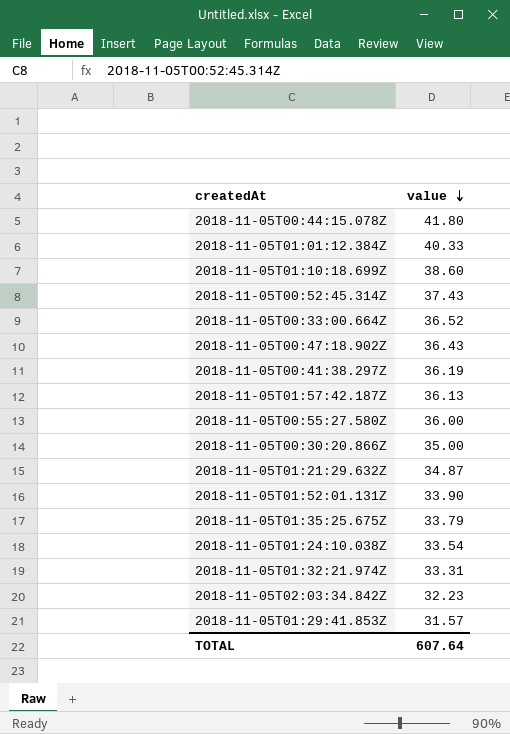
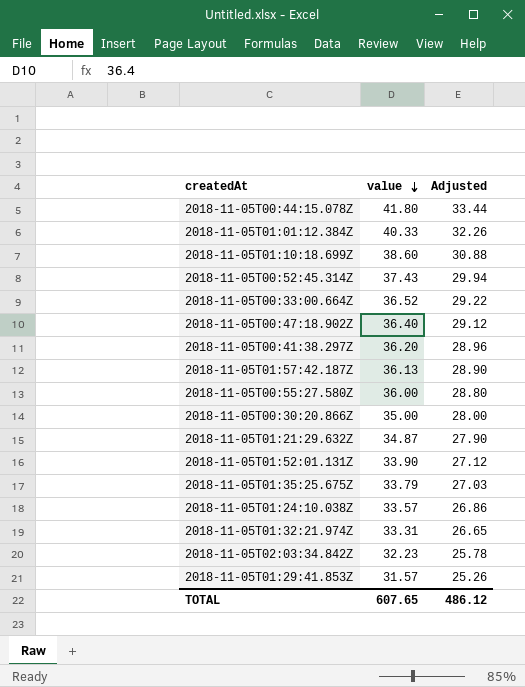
column Adjusted | formula: none -> [value] * 0.8
2018-11-05T00:47:18.902Z | value: 36.43 -> 36.40
2018-11-05T00:41:38.297Z | value: 36.19 -> 36.20
2018-11-05T01:24:10.038Z | value: 33.54 -> 33.57
TOTAL | value: 607.64 -> 607.65

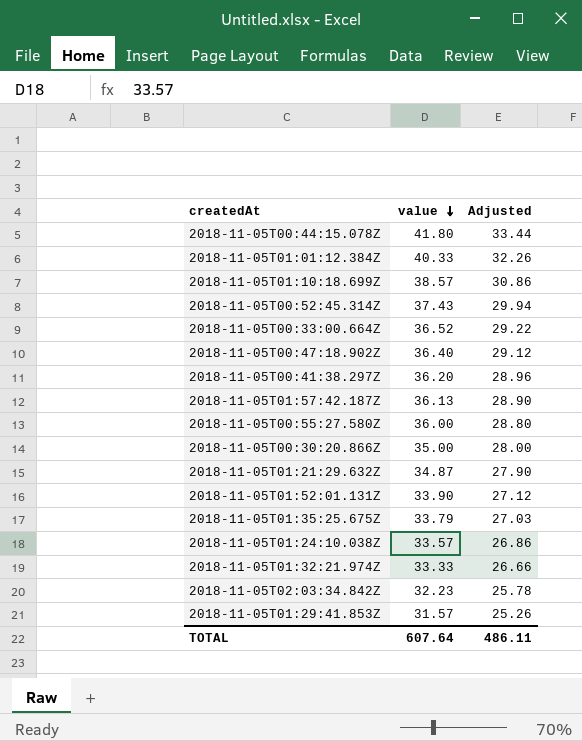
2018-11-05T01:10:18.699Z | value: 38.60 -> 38.57
2018-11-05T01:10:18.699Z | Adjusted: 30.88 -> 30.86
2018-11-05T01:32:21.974Z | value: 33.31 -> 33.33
2018-11-05T01:32:21.974Z | Adjusted: 26.65 -> 26.66
TOTAL | value: 607.65 -> 607.64
TOTAL | Adjusted: 486.12 -> 486.11

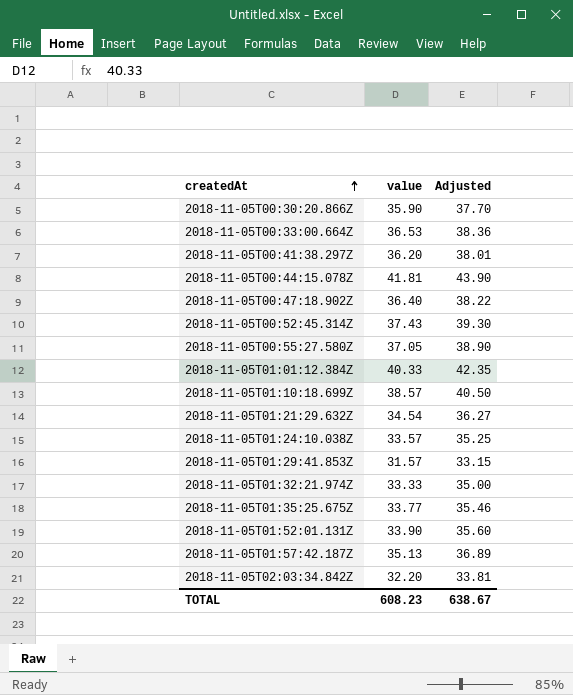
row order: value descending -> createdAt ascending
column Adjusted | formula: [value] * 0.8 -> [value] * 1.05
2018-11-05T00:30:20.866Z | value: 35.00 -> 35.90
2018-11-05T00:33:00.664Z | value: 36.52 -> 36.53
2018-11-05T00:44:15.078Z | value: 41.80 -> 41.81
2018-11-05T00:55:27.580Z | value: 36.00 -> 37.05
2018-11-05T01:21:29.632Z | value: 34.87 -> 34.54
2018-11-05T01:35:25.675Z | value: 33.79 -> 33.77
2018-11-05T01:57:42.187Z | value: 36.13 -> 35.13
2018-11-05T02:03:34.842Z | value: 32.23 -> 32.20
TOTAL | value: 607.64 -> 608.23
TOTAL | Adjusted: 486.11 -> 638.67

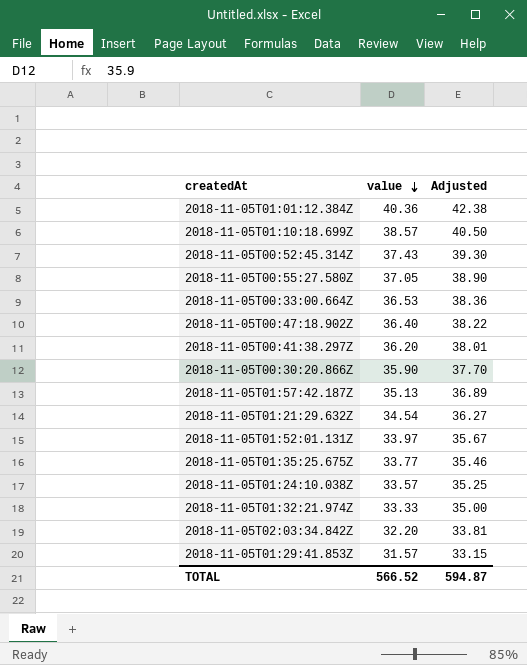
row order: createdAt ascending -> value descending
row 2018-11-05T00:44:15.078Z: 41.81 | 43.90 -> none
2018-11-05T01:01:12.384Z | value: 40.33 -> 40.36
2018-11-05T01:01:12.384Z | Adjusted: 42.35 -> 42.38
2018-11-05T01:52:01.131Z | value: 33.90 -> 33.97
2018-11-05T01:52:01.131Z | Adjusted: 35.60 -> 35.67
TOTAL | value: 608.23 -> 566.52
TOTAL | Adjusted: 638.67 -> 594.87

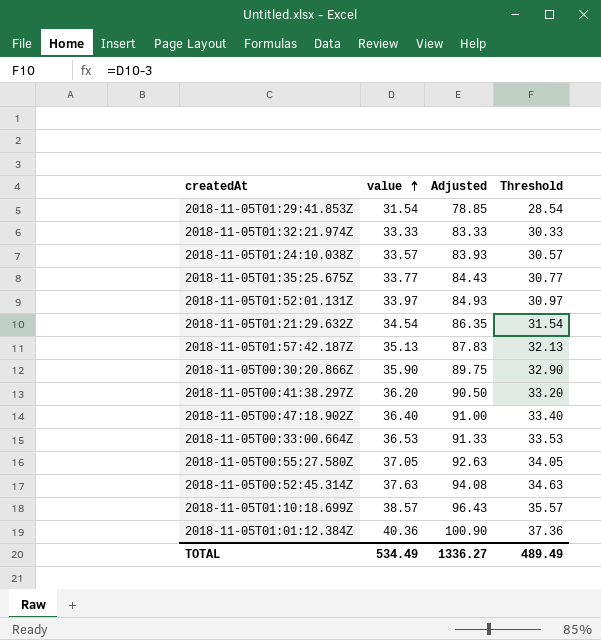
row order: value descending -> value ascending
column Adjusted | formula: [value] * 1.05 -> [value] * 2.5
column Threshold | formula: none -> [value] - 3
row 2018-11-05T02:03:34.842Z: 32.20 | 33.81 -> none
2018-11-05T01:29:41.853Z | value: 31.57 -> 31.54
2018-11-05T00:52:45.314Z | value: 37.43 -> 37.63
TOTAL | value: 566.52 -> 534.49
TOTAL | Adjusted: 594.87 -> 1336.27

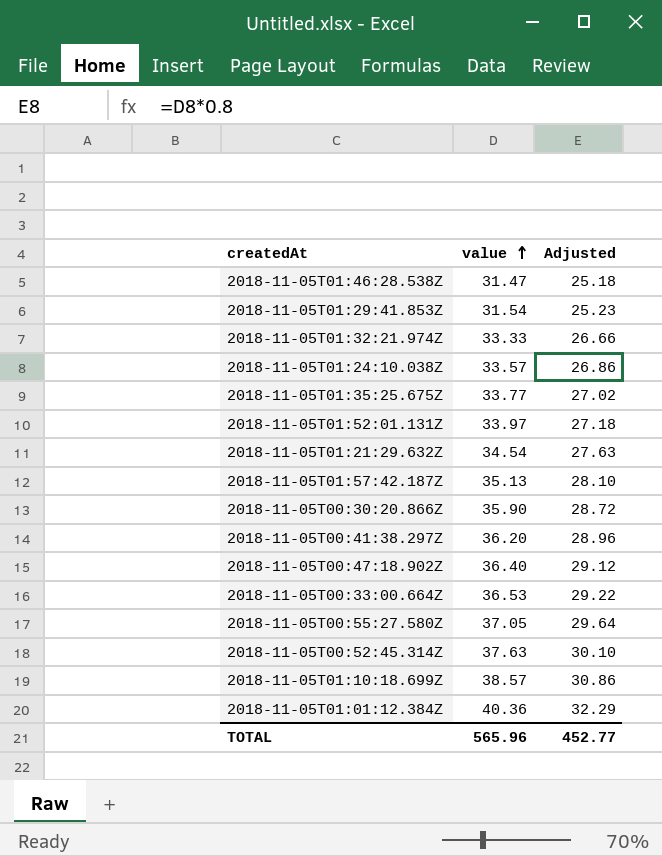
column Threshold | formula: [value] - 3 -> none
column Adjusted | formula: [value] * 2.5 -> [value] * 0.8
row 2018-11-05T01:46:28.538Z: none -> 31.47 | 25.18
TOTAL | value: 534.49 -> 565.96
TOTAL | Adjusted: 1336.27 -> 452.77

